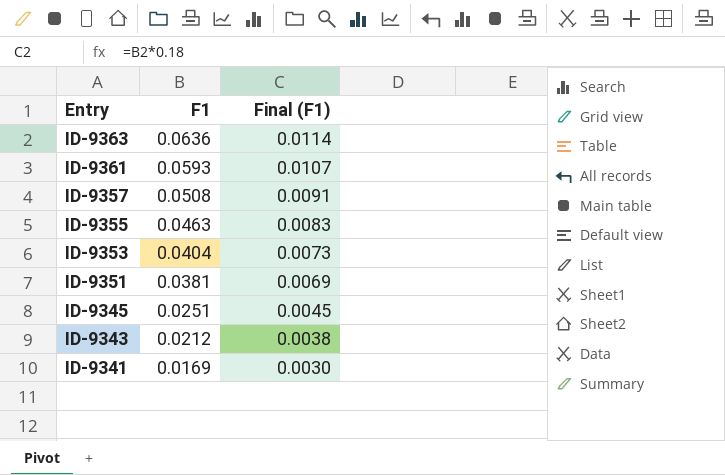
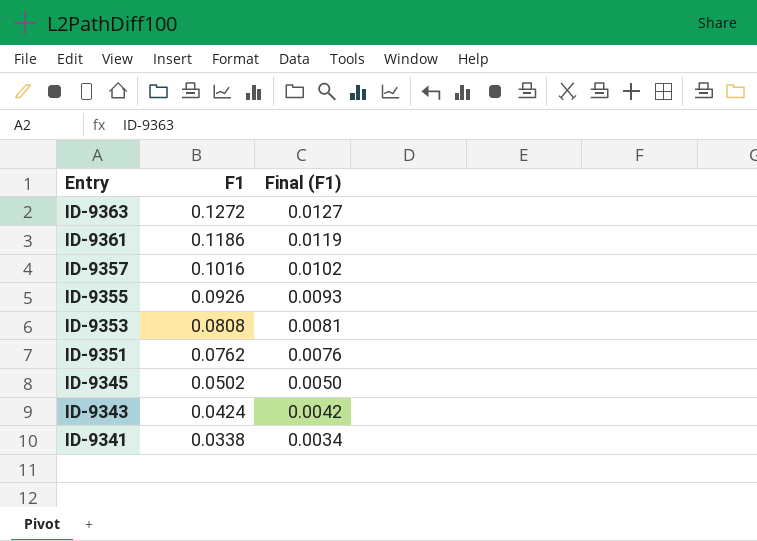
column Final (F1) | formula: [F1] * 0.18 -> [F1] * 0.1
ID-9363 | F1: 0.0636 -> 0.1272
ID-9361 | F1: 0.0593 -> 0.1186
ID-9357 | F1: 0.0508 -> 0.1016
ID-9355 | F1: 0.0463 -> 0.0926
ID-9353 | F1: 0.0404 -> 0.0808
ID-9351 | F1: 0.0381 -> 0.0762
ID-9345 | F1: 0.0251 -> 0.0502
ID-9343 | F1: 0.0212 -> 0.0424
ID-9341 | F1: 0.0169 -> 0.0338

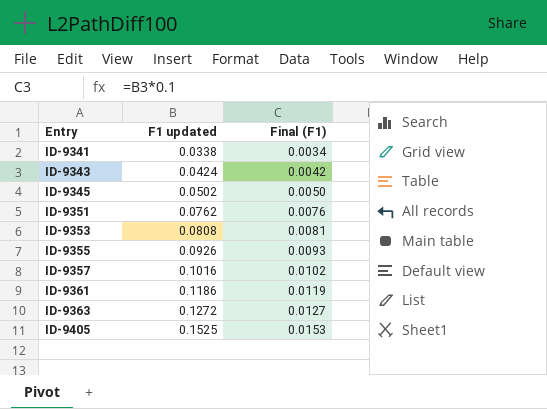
row order: Entry descending -> Entry ascending
column name: F1 -> F1 updated
row ID-9405: none -> 0.1525 | 0.0153

